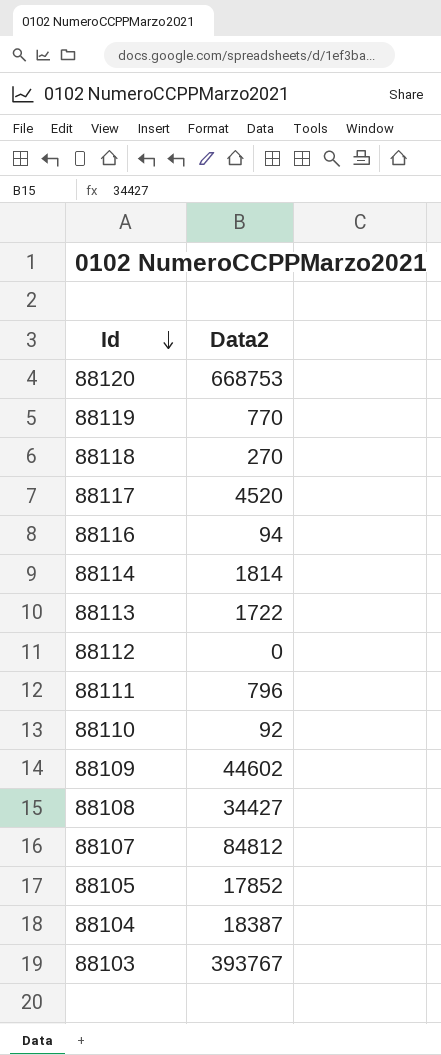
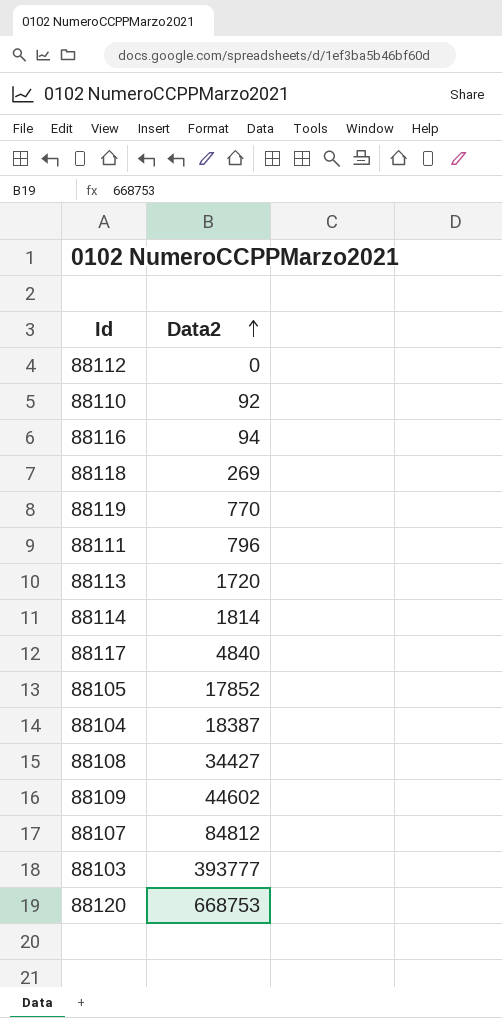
row order: Id descending -> Data2 ascending
88118 | Data2: 270 -> 269
88113 | Data2: 1722 -> 1720
88117 | Data2: 4520 -> 4840
88103 | Data2: 393767 -> 393777

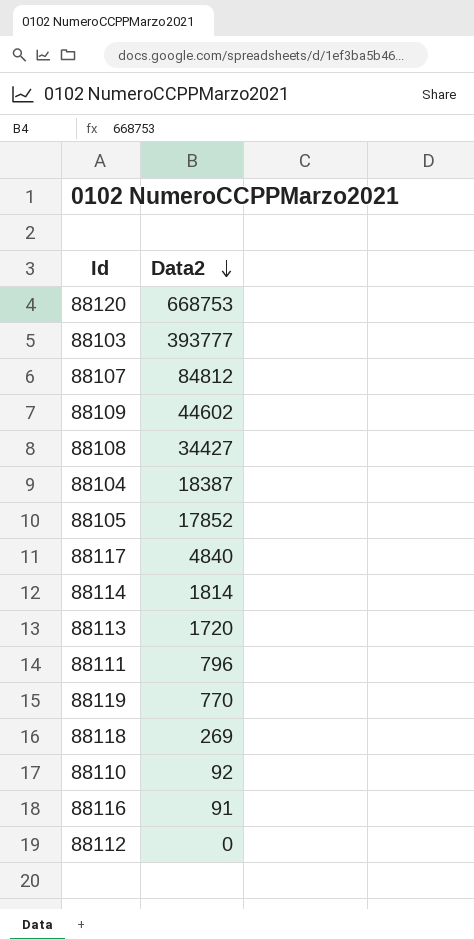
row order: Data2 ascending -> Data2 descending
88116 | Data2: 94 -> 91

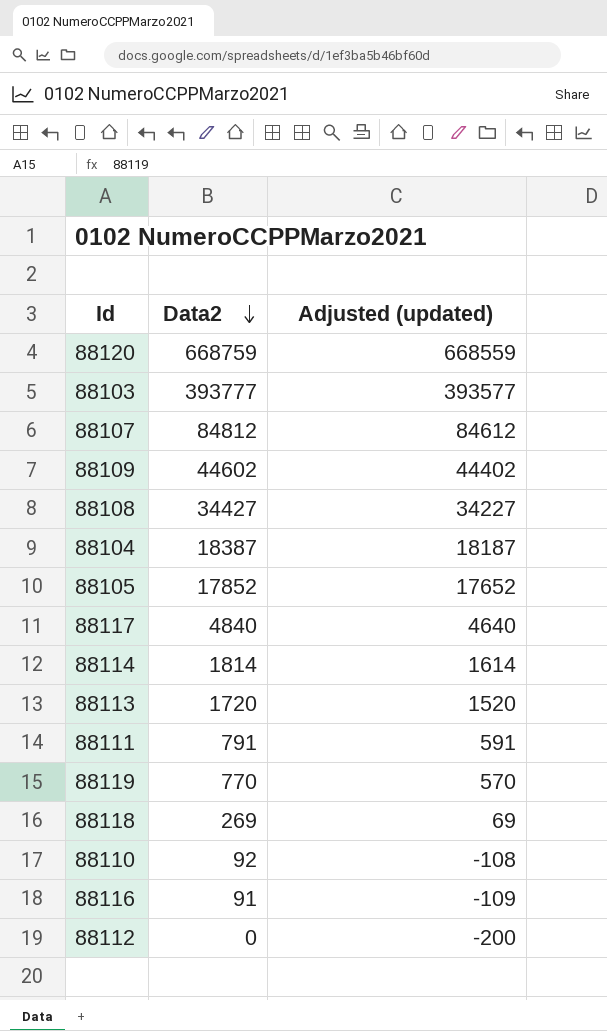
column Adjusted (updated) | formula: none -> [Data2] - 200
88120 | Data2: 668753 -> 668759
88111 | Data2: 796 -> 791

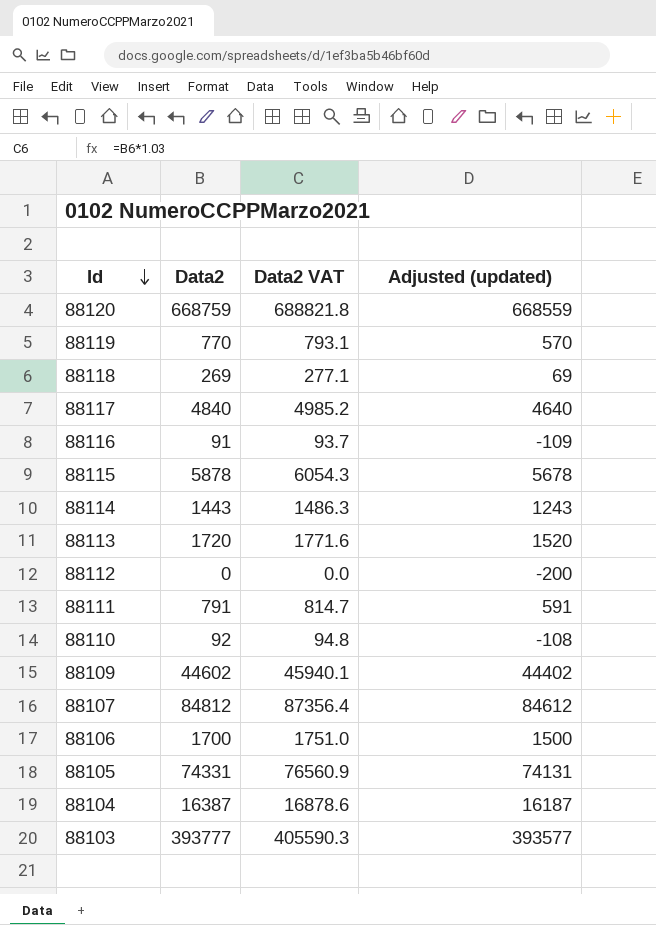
row order: Data2 descending -> Id descending
column Data2 VAT | formula: none -> [Data2] * 1.03
row 88108: 34427 | 34227 -> none
row 88115: none -> 5878 | 6054.3 | 5678
88114 | Data2: 1814 -> 1443
88114 | Adjusted (updated): 1614 -> 1243
row 88106: none -> 1700 | 1751.0 | 1500
88105 | Data2: 17852 -> 74331
88105 | Adjusted (updated): 17652 -> 74131
88104 | Data2: 18387 -> 16387
88104 | Adjusted (updated): 18187 -> 16187

